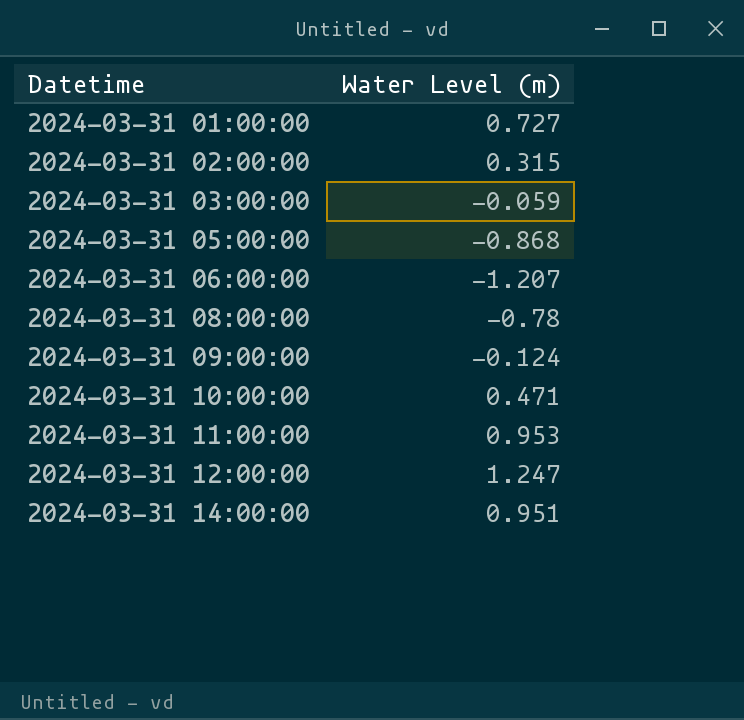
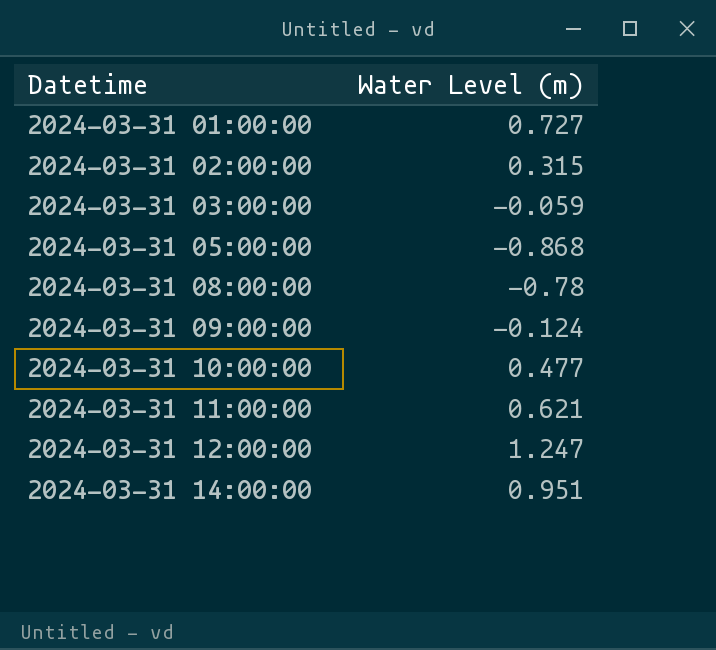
row 2024-03-31 06:00:00: -1.207 -> none
2024-03-31 10:00:00 | Water Level (m): 0.471 -> 0.477
2024-03-31 11:00:00 | Water Level (m): 0.953 -> 0.621

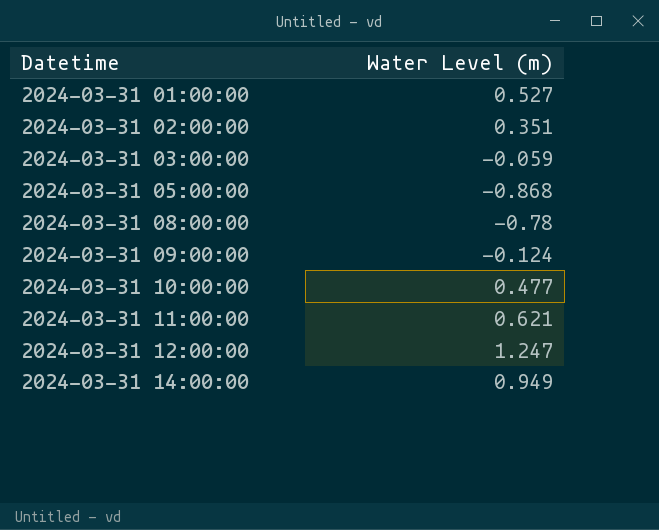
2024-03-31 01:00:00 | Water Level (m): 0.727 -> 0.527
2024-03-31 02:00:00 | Water Level (m): 0.315 -> 0.351
2024-03-31 14:00:00 | Water Level (m): 0.951 -> 0.949

